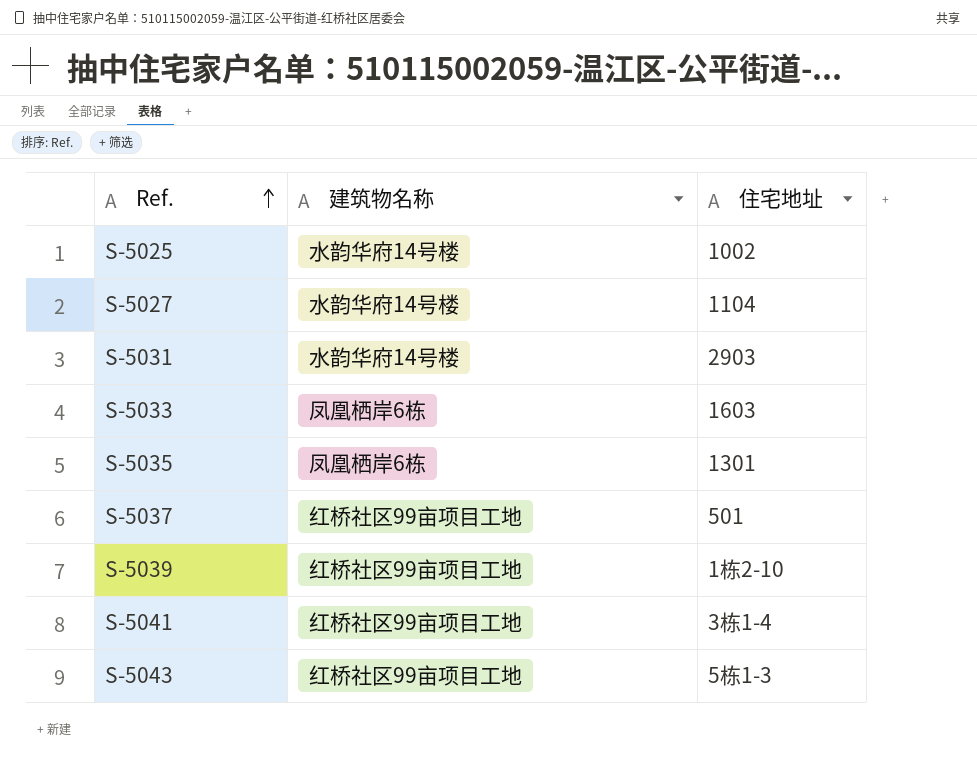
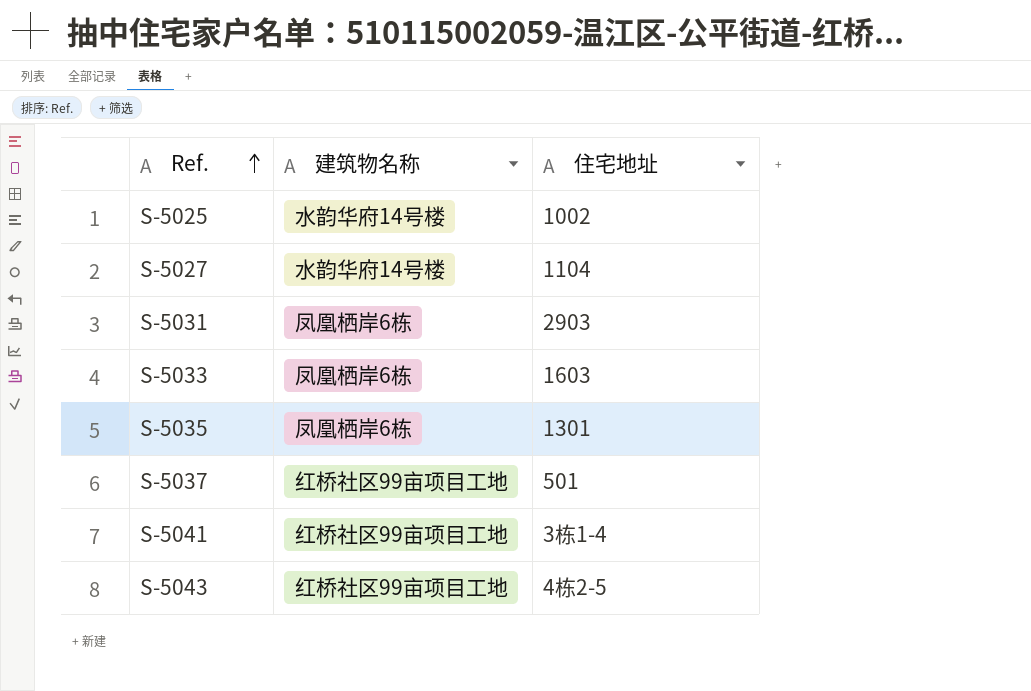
row S-5039: 红桥社区99亩项目工地 | 1栋2-10 -> none
S-5031 | 建筑物名称: 水韵华府14号楼 -> 凤凰栖岸6栋
S-5043 | 住宅地址: 5栋1-3 -> 4栋2-5

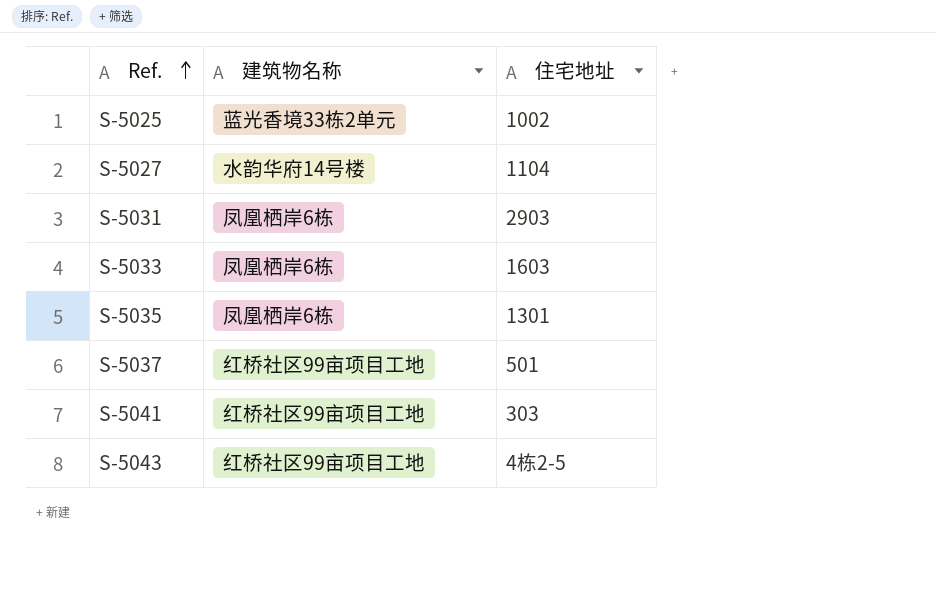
S-5025 | 建筑物名称: 水韵华府14号楼 -> 蓝光香境33栋2单元
S-5041 | 住宅地址: 3栋1-4 -> 303

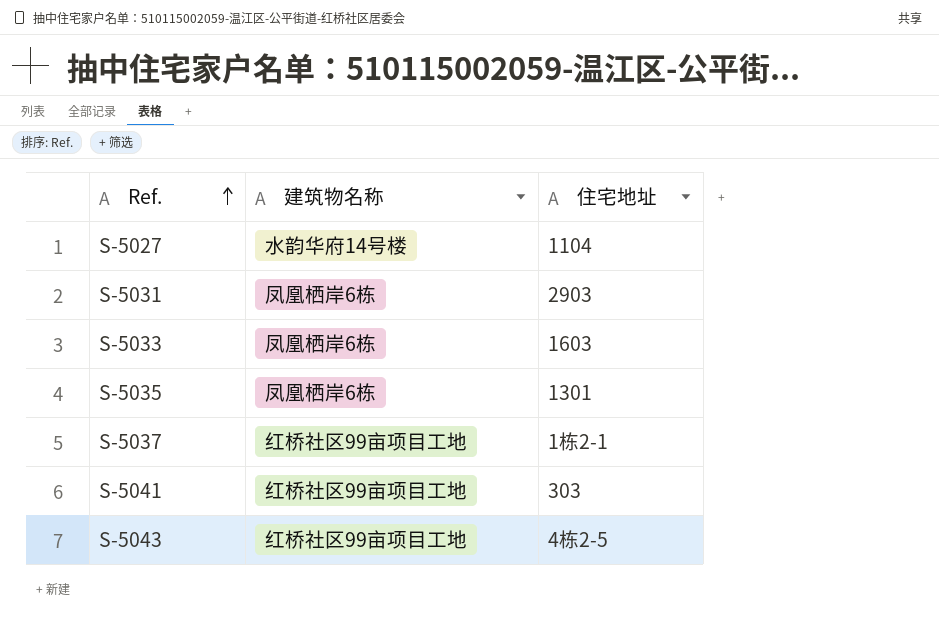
row S-5025: 蓝光香境33栋2单元 | 1002 -> none
S-5037 | 住宅地址: 501 -> 1栋2-1

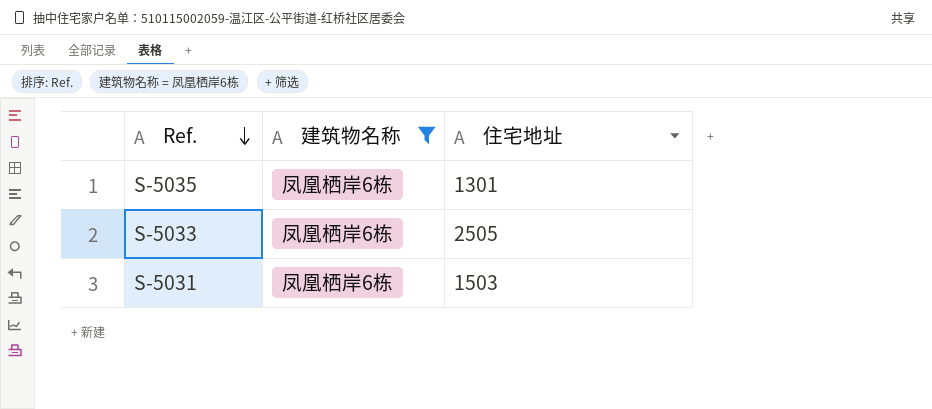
filter: none -> 建筑物名称 = 凤凰栖岸6栋
row order: Ref. ascending -> Ref. descending
S-5033 | 住宅地址: 1603 -> 2505
S-5031 | 住宅地址: 2903 -> 1503

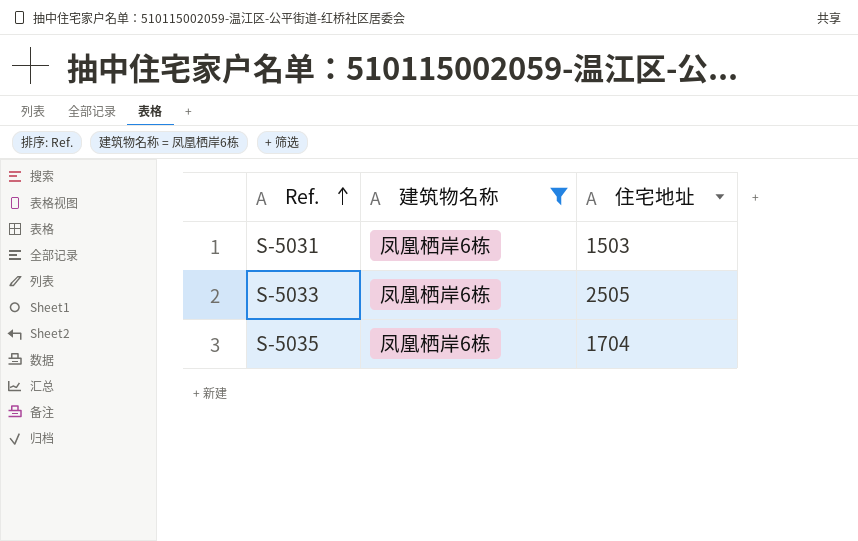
row order: Ref. descending -> Ref. ascending
S-5035 | 住宅地址: 1301 -> 1704

